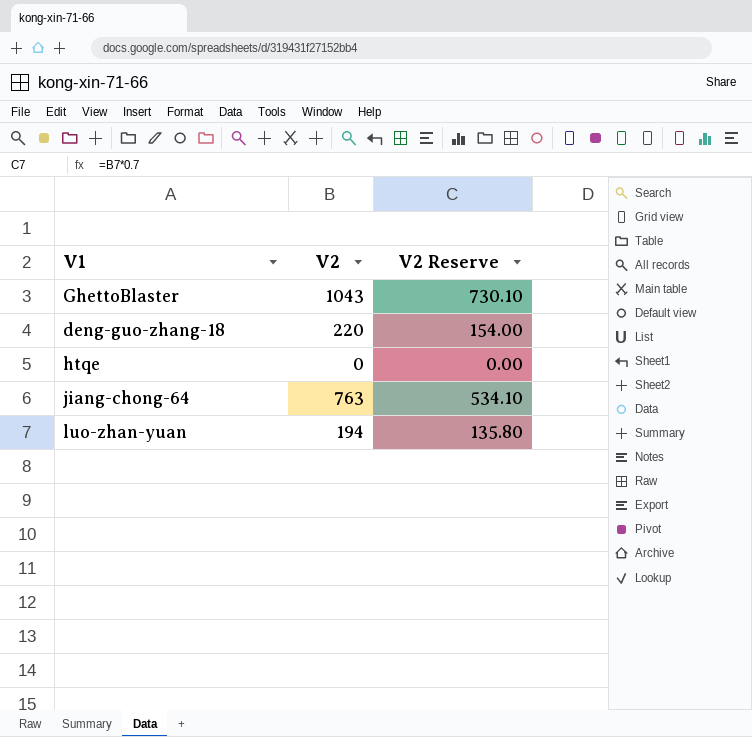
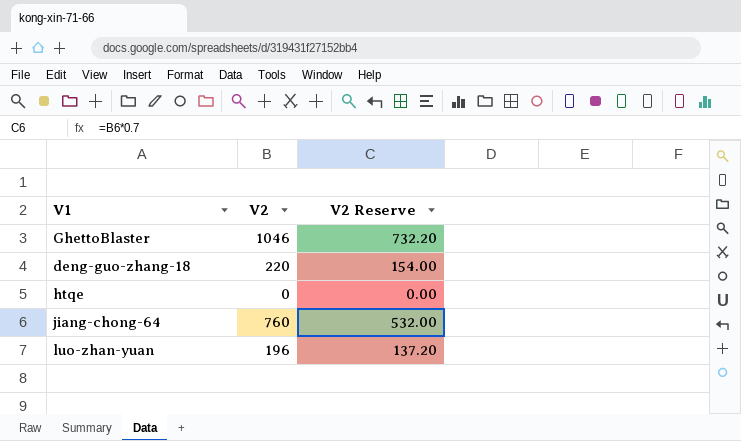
GhettoBlaster | V2: 1043 -> 1046
GhettoBlaster | V2 Reserve: 730.10 -> 732.20
jiang-chong-64 | V2: 763 -> 760
jiang-chong-64 | V2 Reserve: 534.10 -> 532.00
luo-zhan-yuan | V2: 194 -> 196
luo-zhan-yuan | V2 Reserve: 135.80 -> 137.20

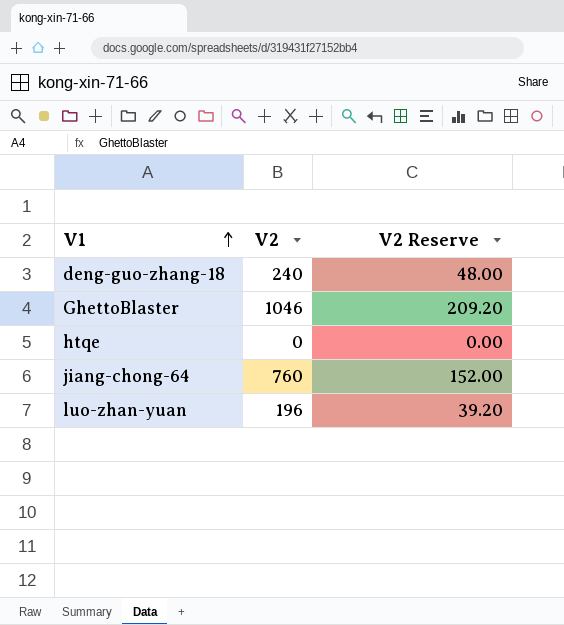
row order: none -> V1 ascending
column V2 Reserve | formula: [V2] * 0.7 -> [V2] * 0.2
deng-guo-zhang-18 | V2: 220 -> 240

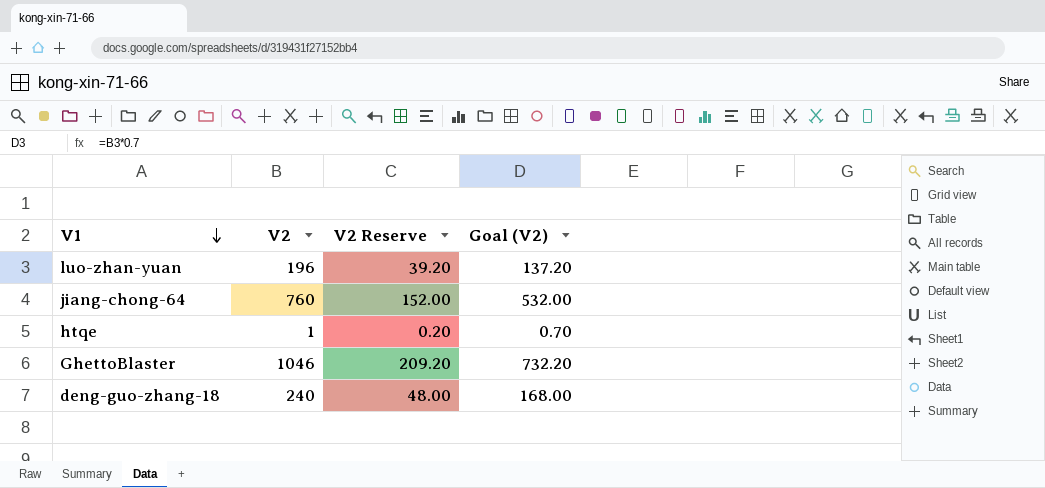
row order: V1 ascending -> V1 descending
column Goal (V2) | formula: none -> [V2] * 0.7
htqe | V2: 0 -> 1
htqe | V2 Reserve: 0.00 -> 0.20

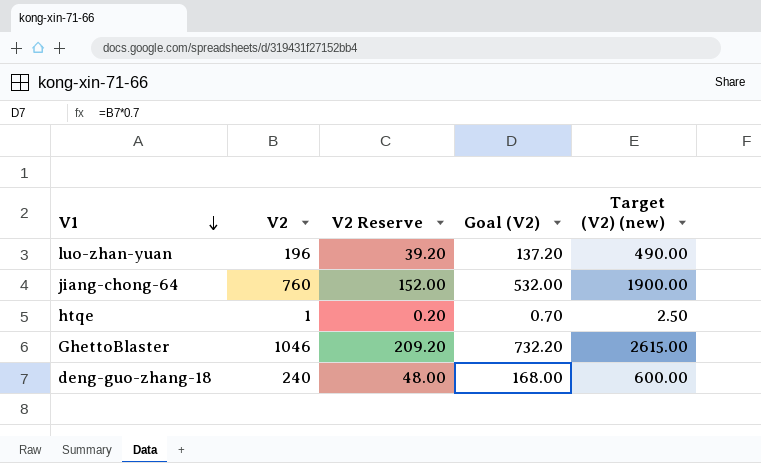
column Target (V2) (new) | formula: none -> [V2] * 2.5

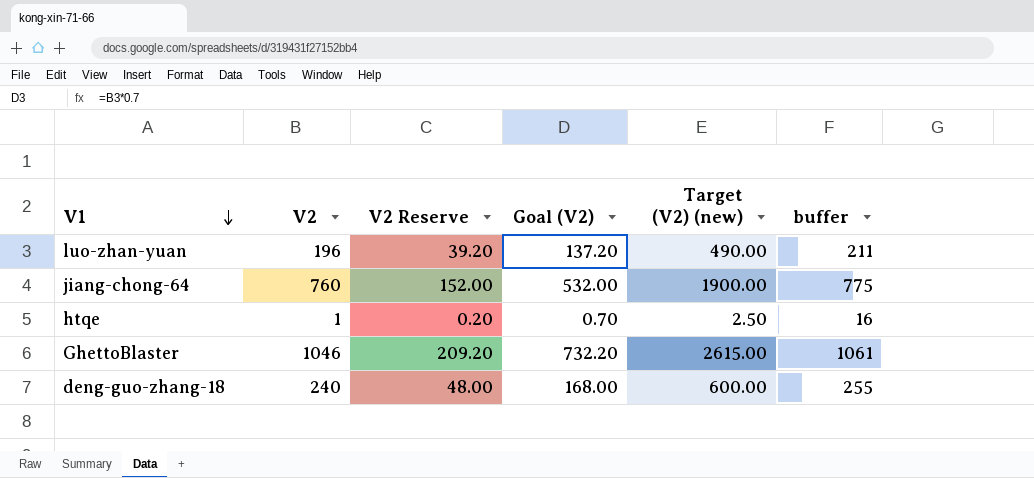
column buffer | formula: none -> [V2] + 15

